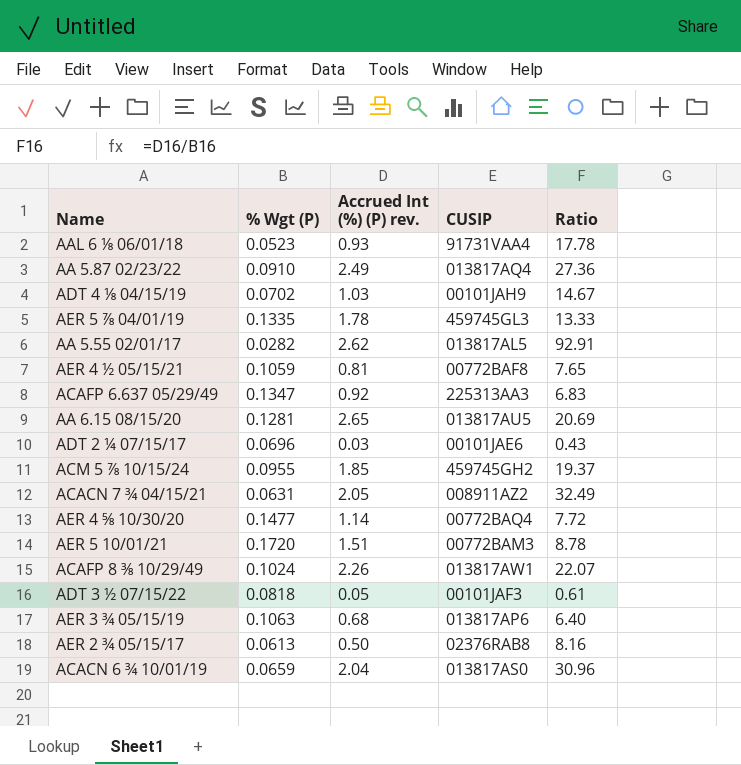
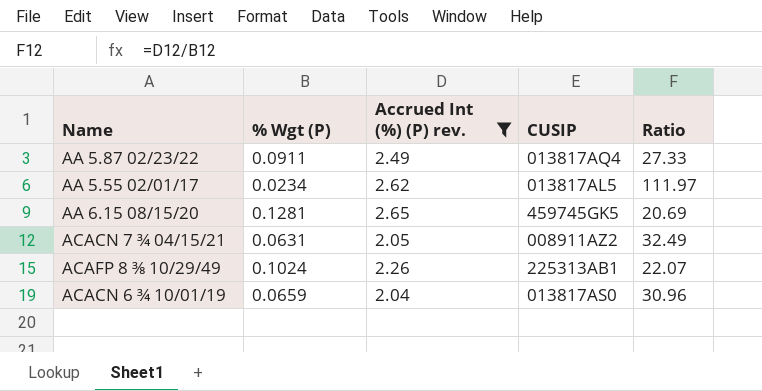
filter: none -> Accrued Int (%) (P) rev. >= 2.04
AA 5.87 02/23/22 | % Wgt (P): 0.0910 -> 0.0911
AA 5.87 02/23/22 | Ratio: 27.36 -> 27.33
AA 5.55 02/01/17 | % Wgt (P): 0.0282 -> 0.0234
AA 5.55 02/01/17 | Ratio: 92.91 -> 111.97
AA 6.15 08/15/20 | CUSIP: 013817AU5 -> 459745GK5
ACAFP 8 ⅜ 10/29/49 | CUSIP: 013817AW1 -> 225313AB1

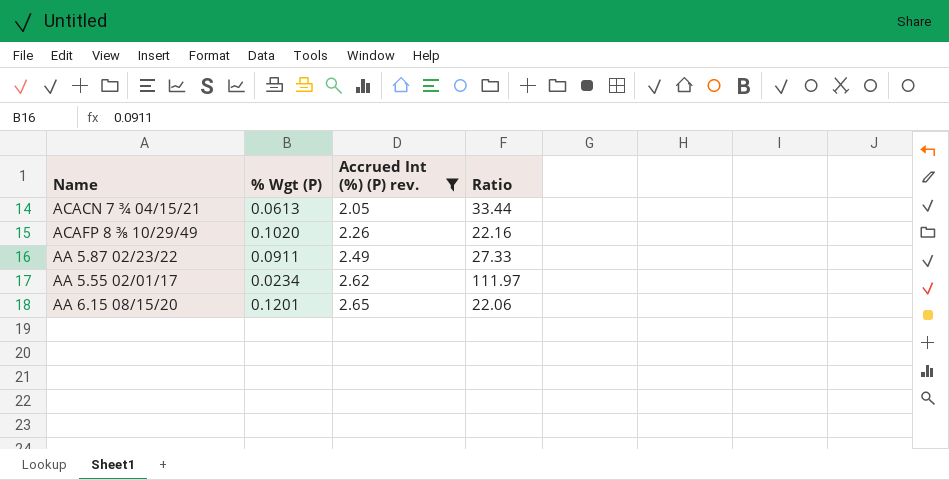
row order: none -> Accrued Int (%) (P) rev. ascending
column CUSIP | position: 4 -> none
row ACACN 6 ¾ 10/01/19: 0.0659 | 2.04 | 013817AS0 | 30.96 -> none
ACACN 7 ¾ 04/15/21 | % Wgt (P): 0.0631 -> 0.0613
ACACN 7 ¾ 04/15/21 | Ratio: 32.49 -> 33.44
ACAFP 8 ⅜ 10/29/49 | % Wgt (P): 0.1024 -> 0.1020
ACAFP 8 ⅜ 10/29/49 | Ratio: 22.07 -> 22.16
AA 6.15 08/15/20 | % Wgt (P): 0.1281 -> 0.1201
AA 6.15 08/15/20 | Ratio: 20.69 -> 22.06

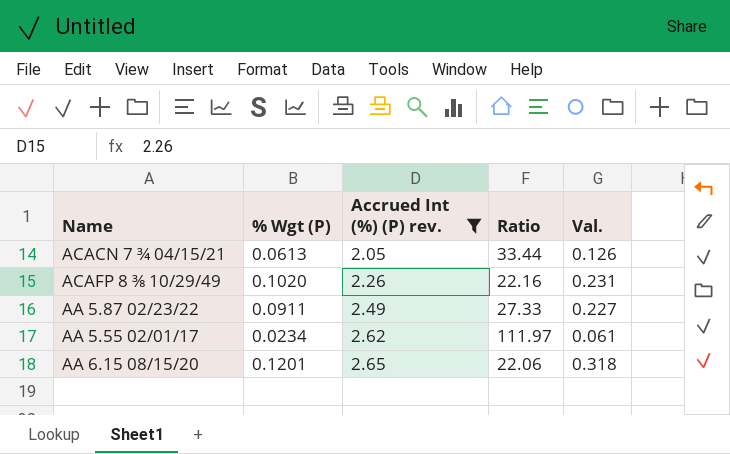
column Val. | formula: none -> [% Wgt (P)] * [Accrued Int (%) (P) rev.]

